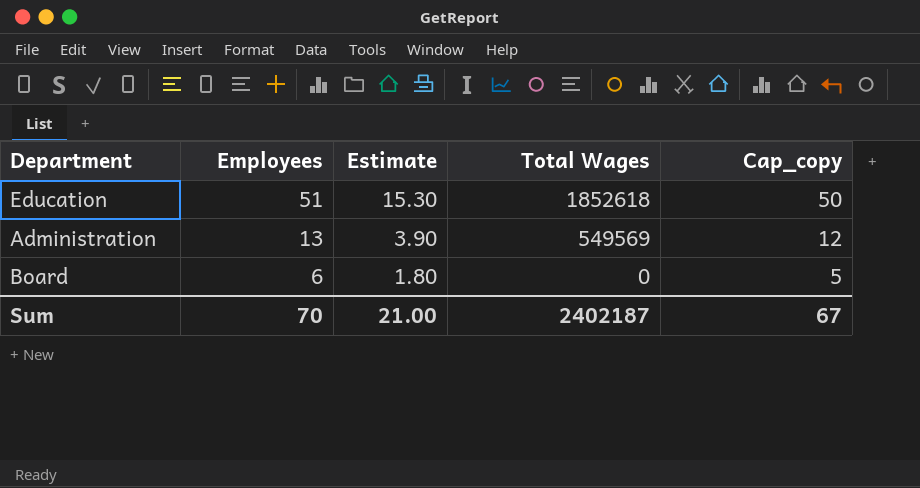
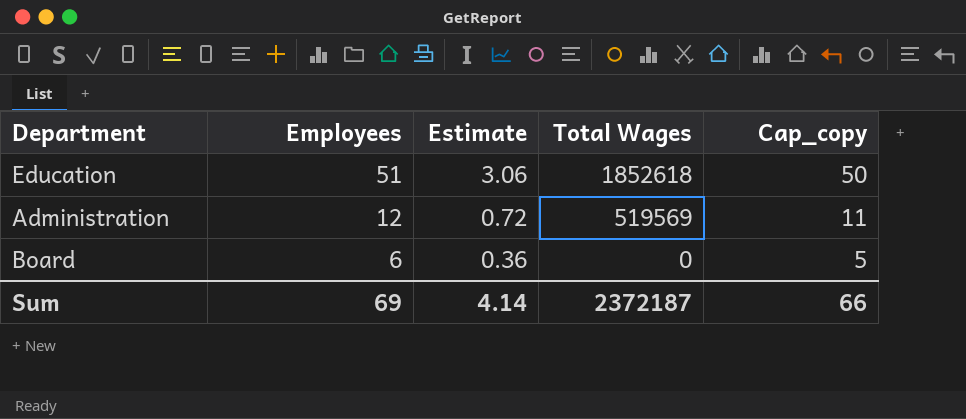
column Estimate | formula: [Employees] * 0.3 -> [Employees] * 0.06
Administration | Employees: 13 -> 12
Administration | Total Wages: 549569 -> 519569
Administration | Cap_copy: 12 -> 11
Sum | Employees: 70 -> 69
Sum | Estimate: 21.00 -> 4.14
Sum | Total Wages: 2402187 -> 2372187
Sum | Cap_copy: 67 -> 66

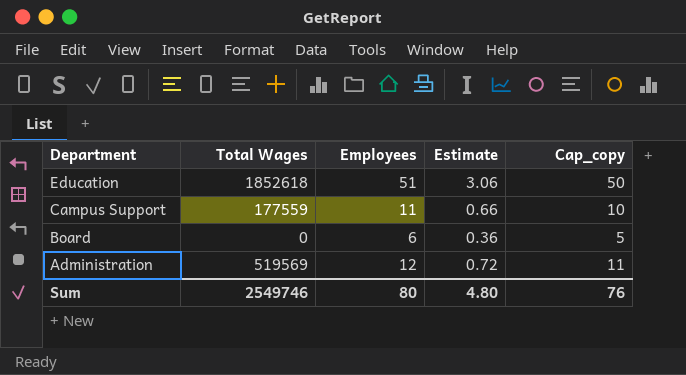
row order: Employees descending -> Department descending
column Total Wages | position: 4 -> 2
row Campus Support: none -> 177559 | 11 | 0.66 | 10
Sum | Total Wages: 2372187 -> 2549746
Sum | Employees: 69 -> 80
Sum | Estimate: 4.14 -> 4.80
Sum | Cap_copy: 66 -> 76

